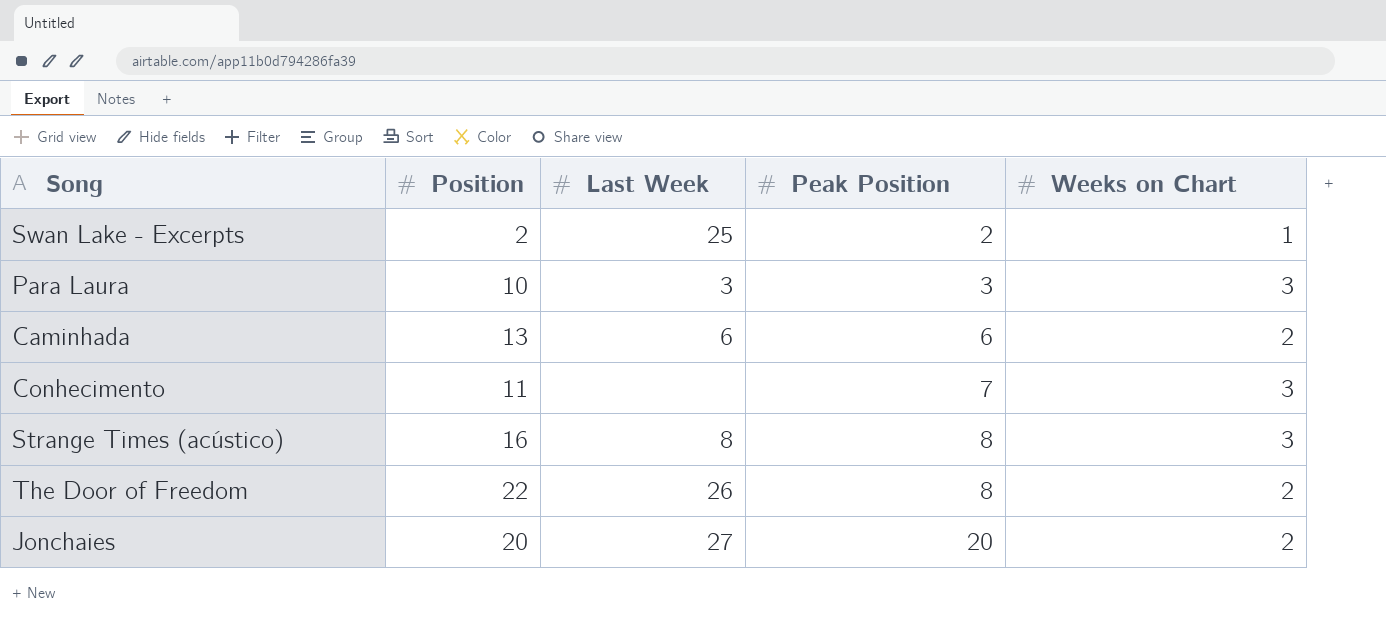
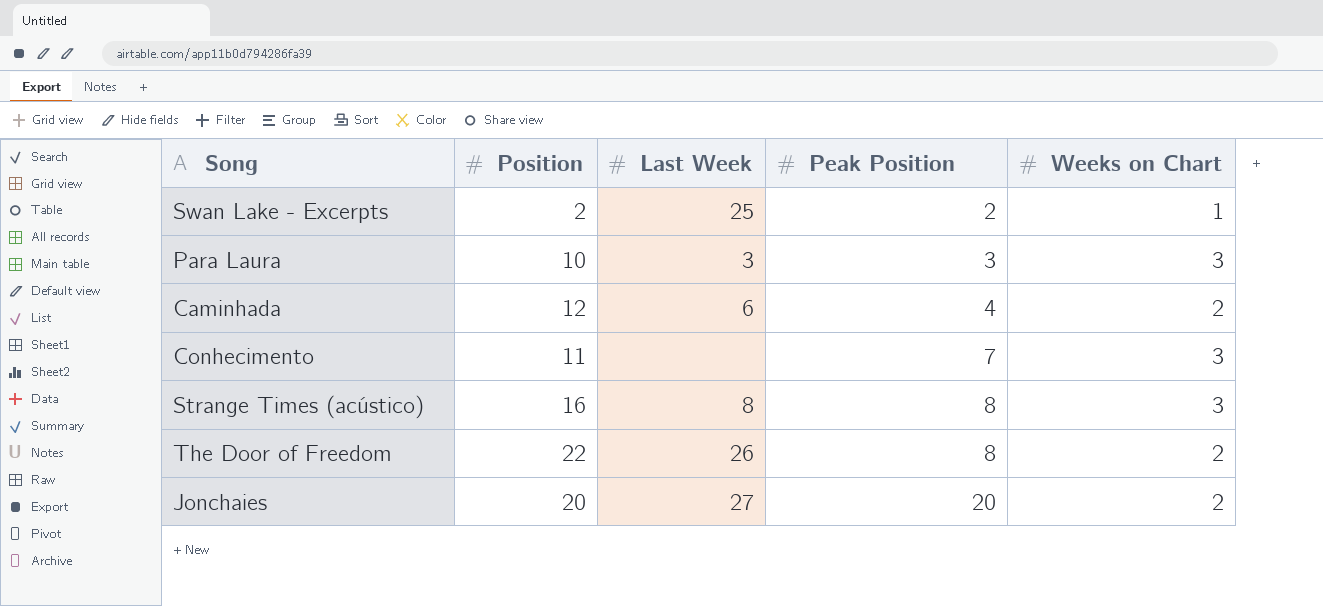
Caminhada | Position: 13 -> 12
Caminhada | Peak Position: 6 -> 4

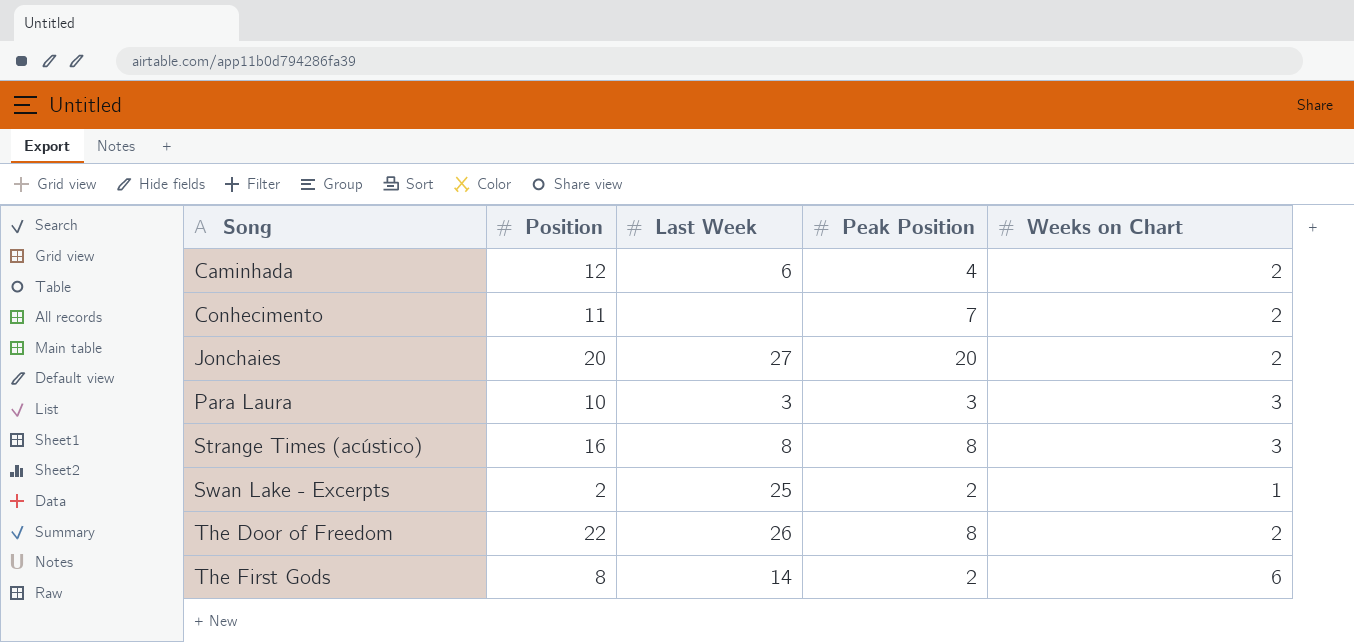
row order: Peak Position ascending -> Song ascending
Conhecimento | Weeks on Chart: 3 -> 2
row The First Gods: none -> 8 | 14 | 2 | 6

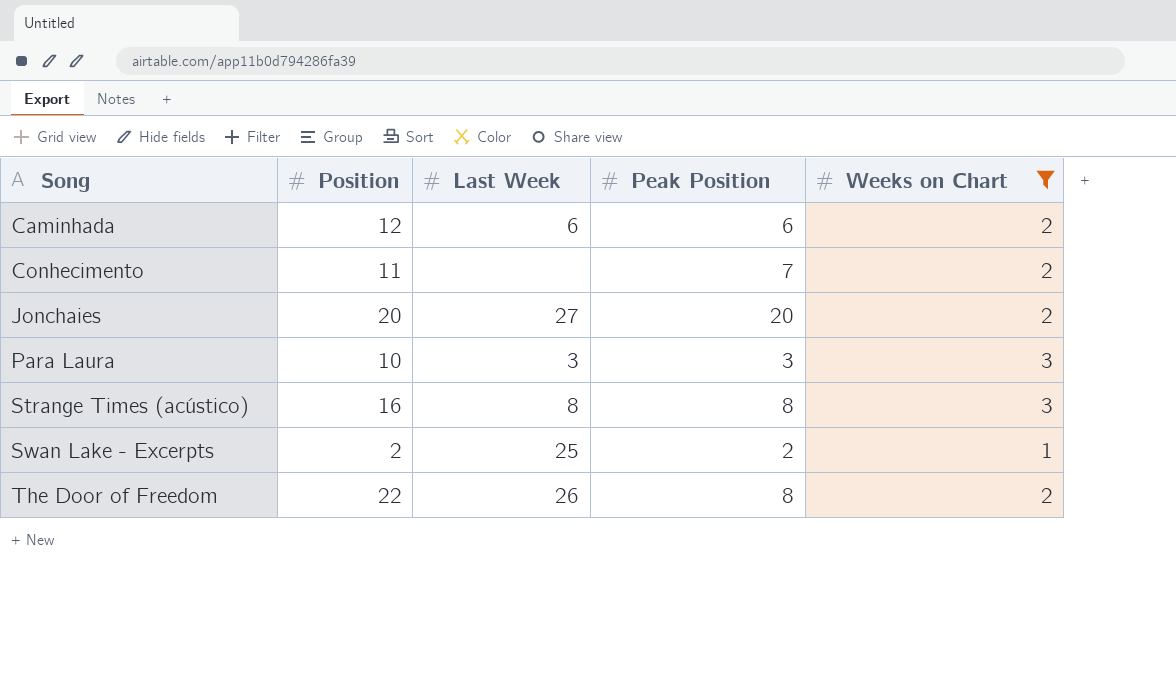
filter: none -> Weeks on Chart != 6
Caminhada | Peak Position: 4 -> 6

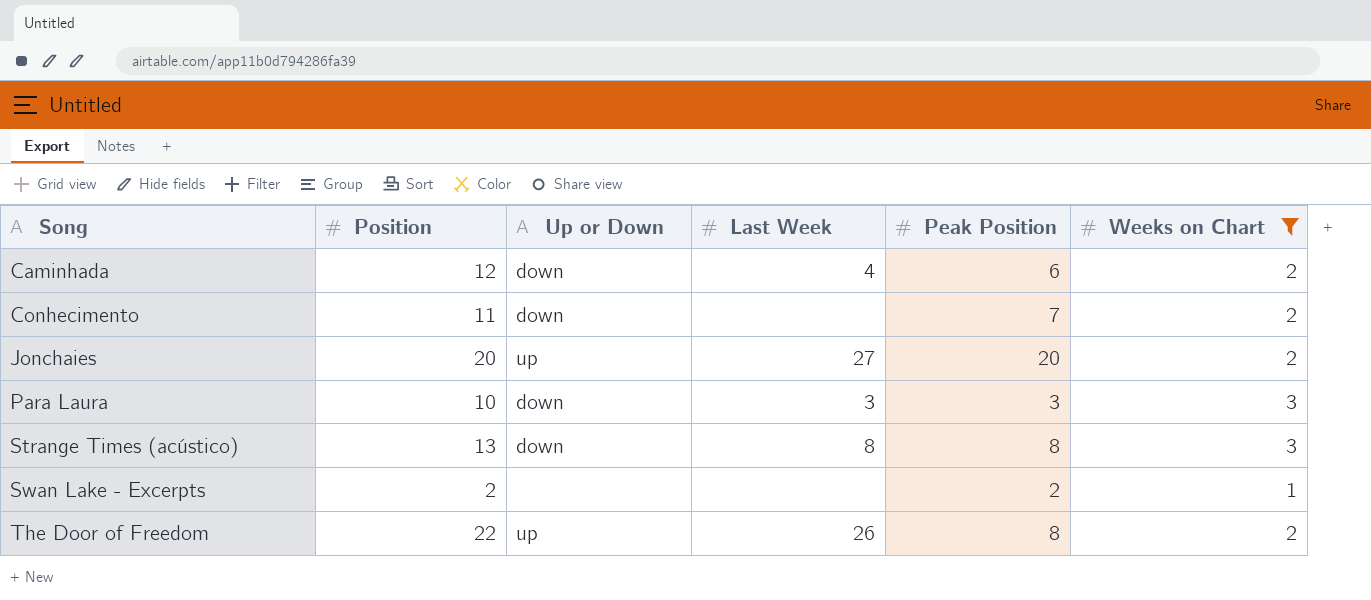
column Up or Down | position: none -> 3
Caminhada | Last Week: 6 -> 4
Strange Times (acústico) | Position: 16 -> 13
Swan Lake - Excerpts | Last Week: 25 -> none

